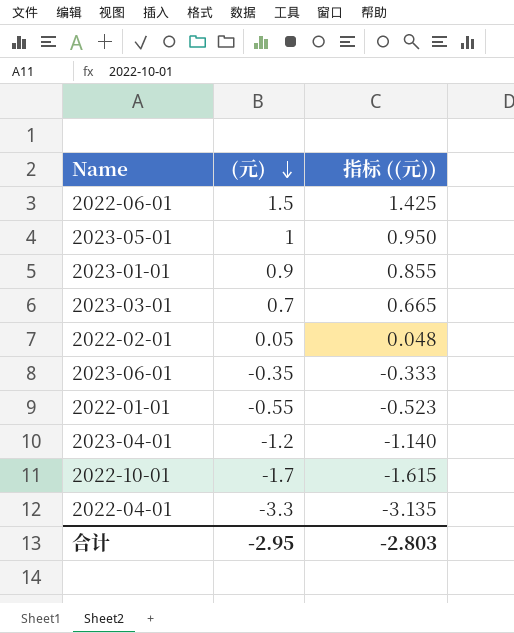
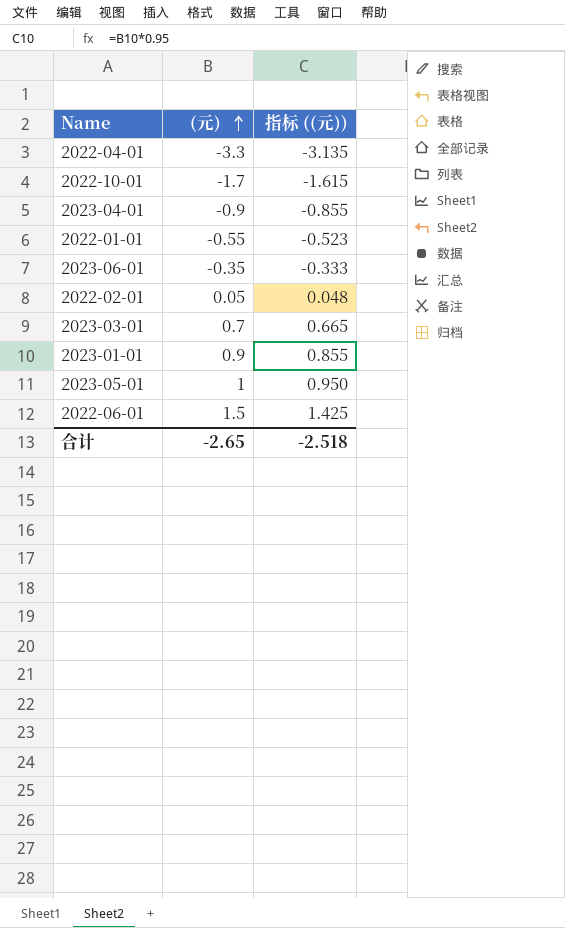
row order: (元) descending -> (元) ascending
2023-04-01 | (元): -1.2 -> -0.9
2023-04-01 | 指标 ((元)): -1.140 -> -0.855
合计 | (元): -2.95 -> -2.65
合计 | 指标 ((元)): -2.803 -> -2.518

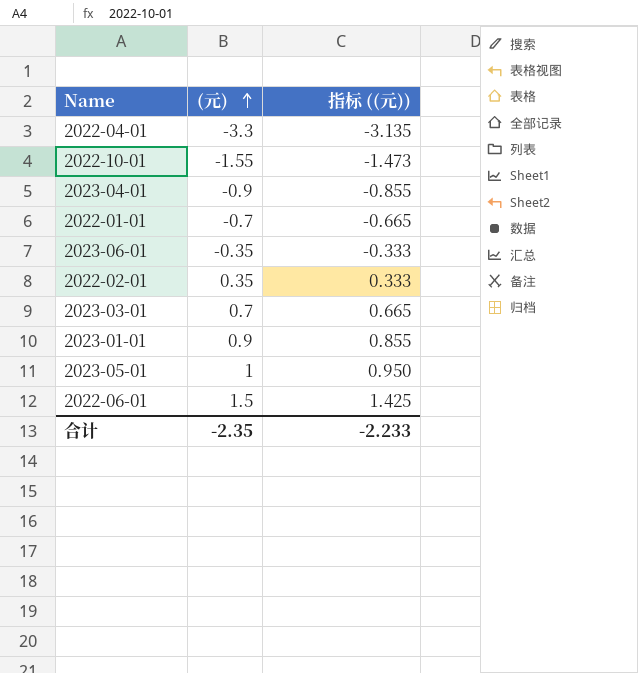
2022-10-01 | (元): -1.7 -> -1.55
2022-10-01 | 指标 ((元)): -1.615 -> -1.473
2022-01-01 | (元): -0.55 -> -0.7
2022-01-01 | 指标 ((元)): -0.523 -> -0.665
2022-02-01 | (元): 0.05 -> 0.35
2022-02-01 | 指标 ((元)): 0.048 -> 0.333
合计 | (元): -2.65 -> -2.35
合计 | 指标 ((元)): -2.518 -> -2.233

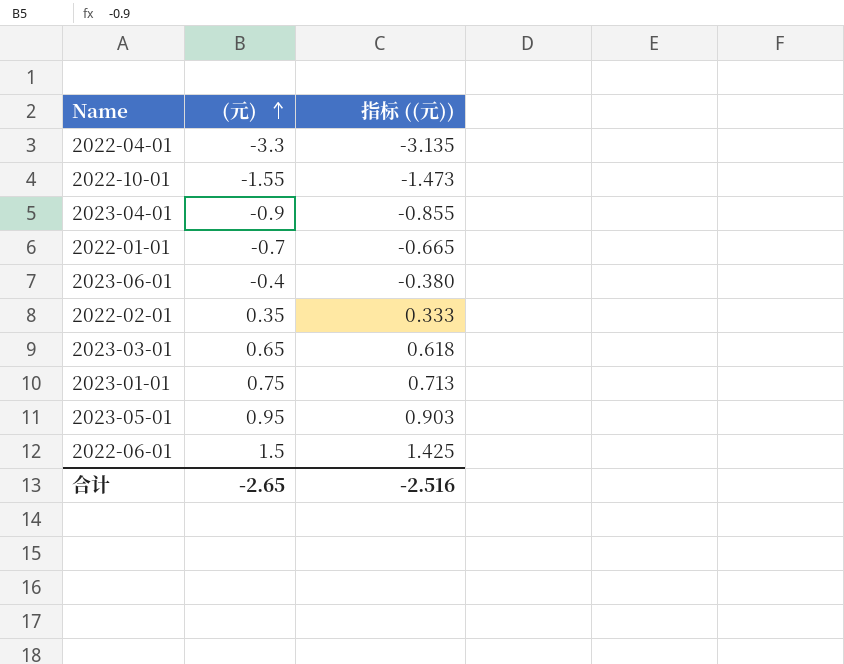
2023-06-01 | (元): -0.35 -> -0.4
2023-06-01 | 指标 ((元)): -0.333 -> -0.380
2023-03-01 | (元): 0.7 -> 0.65
2023-03-01 | 指标 ((元)): 0.665 -> 0.618
2023-01-01 | (元): 0.9 -> 0.75
2023-01-01 | 指标 ((元)): 0.855 -> 0.713
2023-05-01 | (元): 1 -> 0.95
2023-05-01 | 指标 ((元)): 0.950 -> 0.903
合计 | (元): -2.35 -> -2.65
合计 | 指标 ((元)): -2.233 -> -2.516

